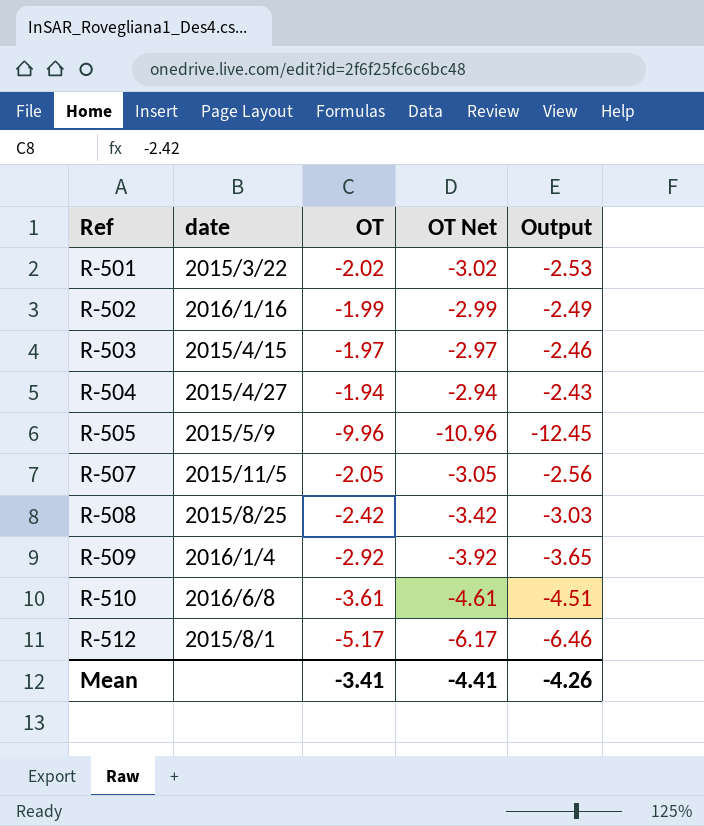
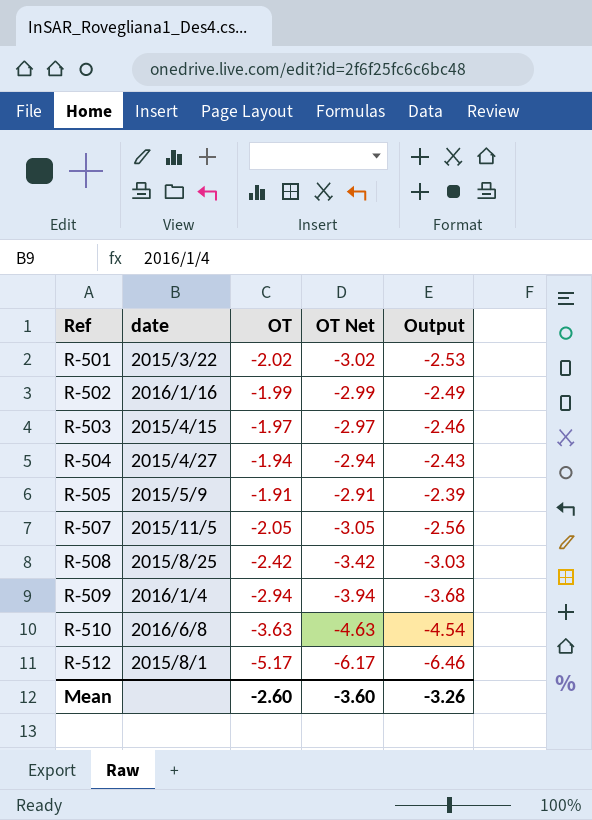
R-505 | OT: -9.96 -> -1.91
R-505 | OT Net: -10.96 -> -2.91
R-505 | Output: -12.45 -> -2.39
R-509 | OT: -2.92 -> -2.94
R-509 | OT Net: -3.92 -> -3.94
R-509 | Output: -3.65 -> -3.68
R-510 | OT: -3.61 -> -3.63
R-510 | OT Net: -4.61 -> -4.63
R-510 | Output: -4.51 -> -4.54
Mean | OT: -3.41 -> -2.60
Mean | OT Net: -4.41 -> -3.60
Mean | Output: -4.26 -> -3.26

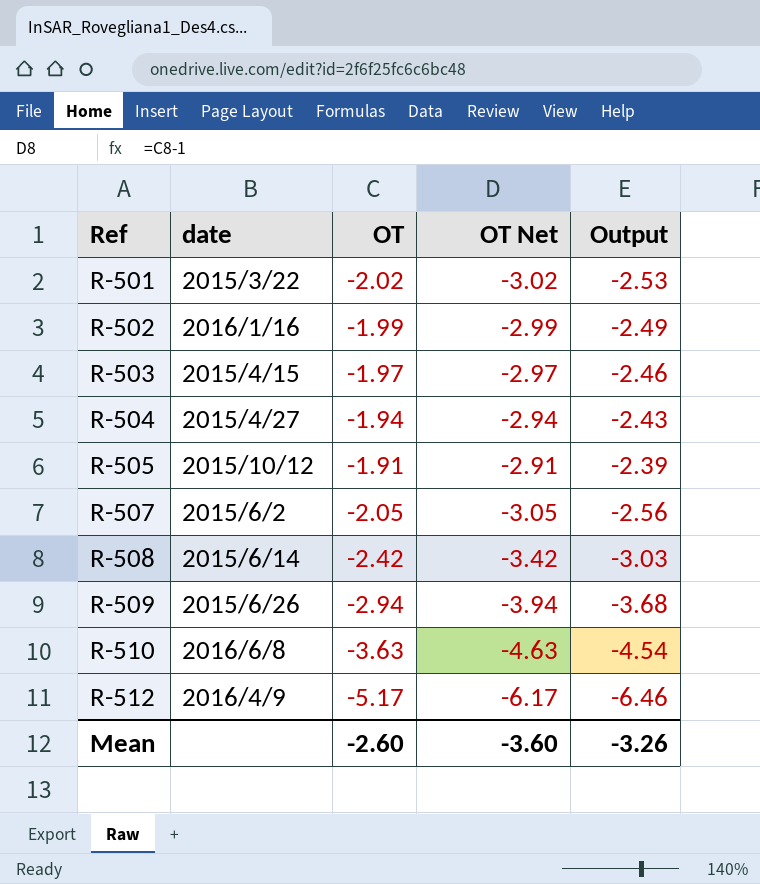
R-505 | date: 2015/5/9 -> 2015/10/12
R-507 | date: 2015/11/5 -> 2015/6/2
R-508 | date: 2015/8/25 -> 2015/6/14
R-509 | date: 2016/1/4 -> 2015/6/26
R-512 | date: 2015/8/1 -> 2016/4/9

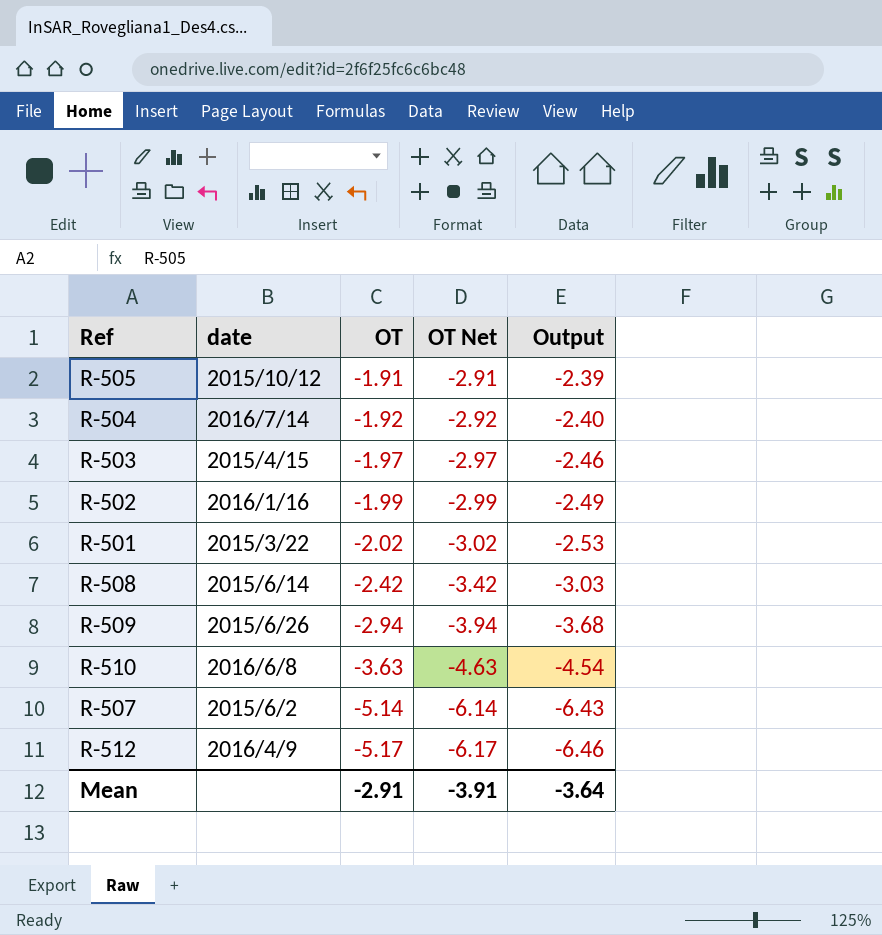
row order: Ref ascending -> OT descending
R-504 | date: 2015/4/27 -> 2016/7/14
R-504 | OT: -1.94 -> -1.92
R-504 | OT Net: -2.94 -> -2.92
R-504 | Output: -2.43 -> -2.40
R-507 | OT: -2.05 -> -5.14
R-507 | OT Net: -3.05 -> -6.14
R-507 | Output: -2.56 -> -6.43
Mean | OT: -2.60 -> -2.91
Mean | OT Net: -3.60 -> -3.91
Mean | Output: -3.26 -> -3.64

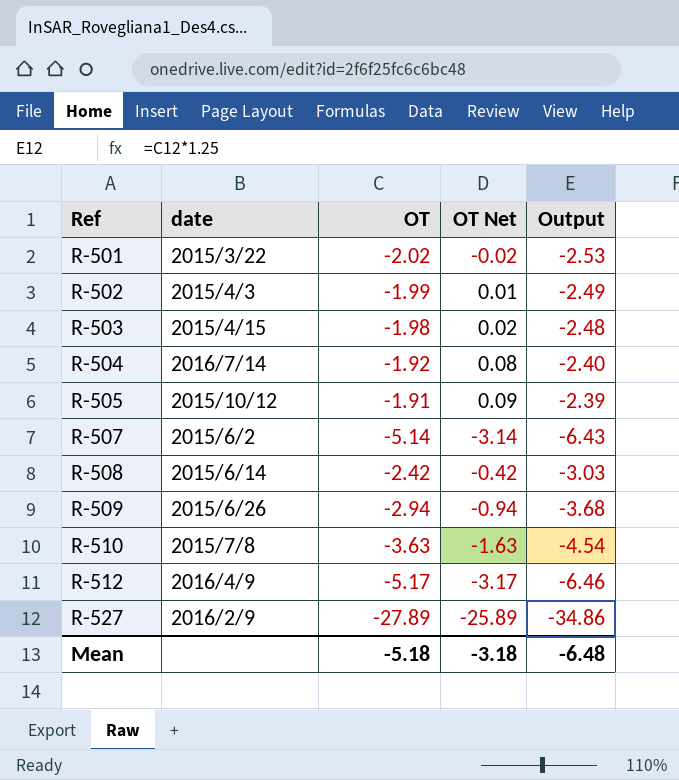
row order: OT descending -> Ref ascending
column OT Net | formula: [OT] - 1 -> [OT] + 2
R-502 | date: 2016/1/16 -> 2015/4/3
R-503 | OT: -1.97 -> -1.98
R-503 | Output: -2.46 -> -2.48
R-510 | date: 2016/6/8 -> 2015/7/8
row R-527: none -> 2016/2/9 | -27.89 | -25.89 | -34.86
Mean | OT: -2.91 -> -5.18
Mean | OT Net: -3.91 -> -3.18
Mean | Output: -3.64 -> -6.48

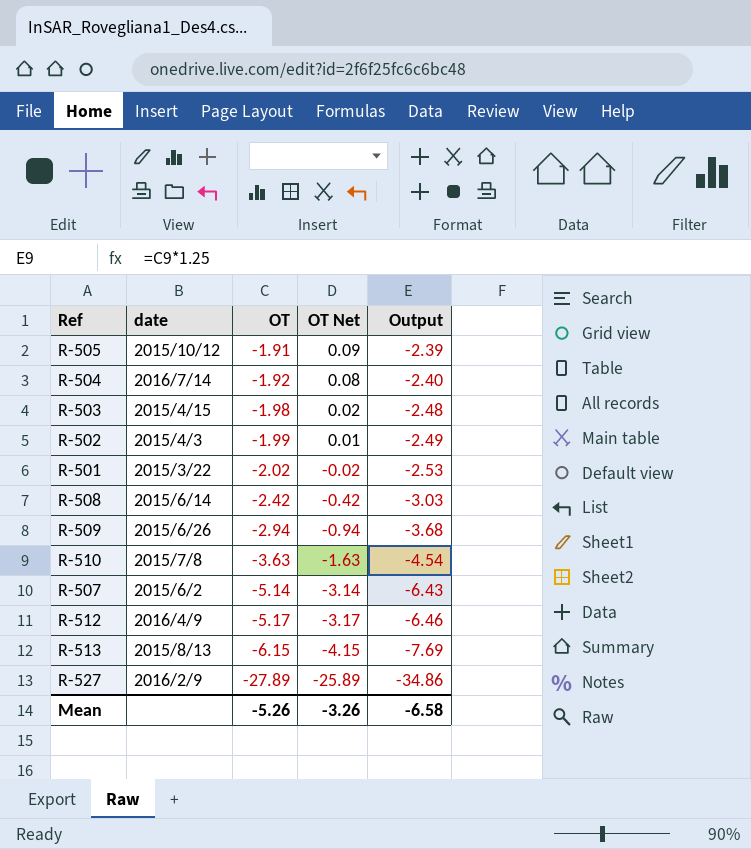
row order: Ref ascending -> OT descending
row R-513: none -> 2015/8/13 | -6.15 | -4.15 | -7.69
Mean | OT: -5.18 -> -5.26
Mean | OT Net: -3.18 -> -3.26
Mean | Output: -6.48 -> -6.58

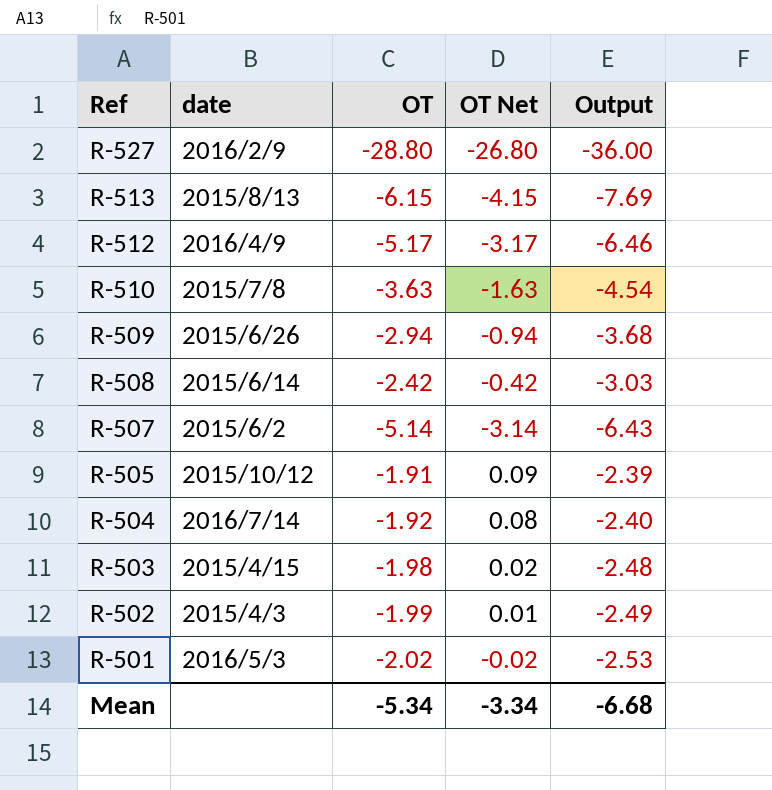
row order: OT descending -> Ref descending
R-527 | OT: -27.89 -> -28.80
R-527 | OT Net: -25.89 -> -26.80
R-527 | Output: -34.86 -> -36.00
R-501 | date: 2015/3/22 -> 2016/5/3
Mean | OT: -5.26 -> -5.34
Mean | OT Net: -3.26 -> -3.34
Mean | Output: -6.58 -> -6.68

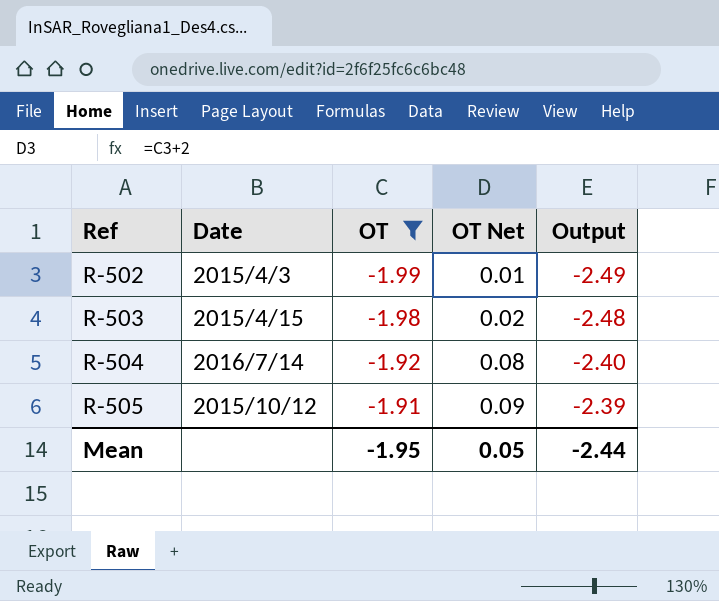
filter: none -> OT >= -1.99
row order: Ref descending -> Ref ascending
column name: date -> Date
Mean | OT: -5.34 -> -1.95
Mean | OT Net: -3.34 -> 0.05
Mean | Output: -6.68 -> -2.44

